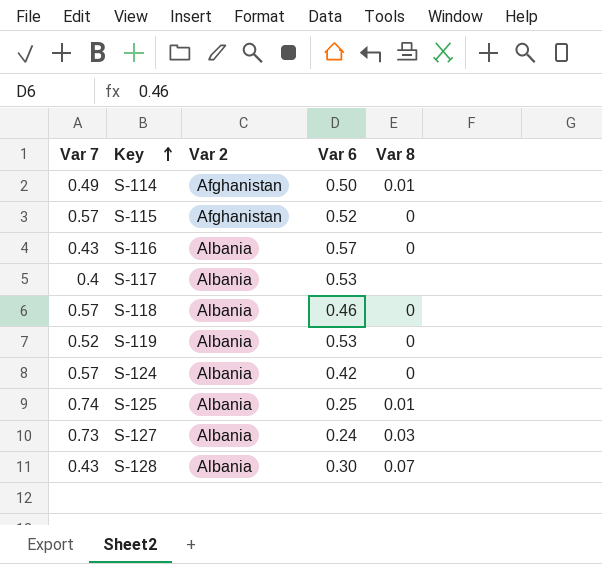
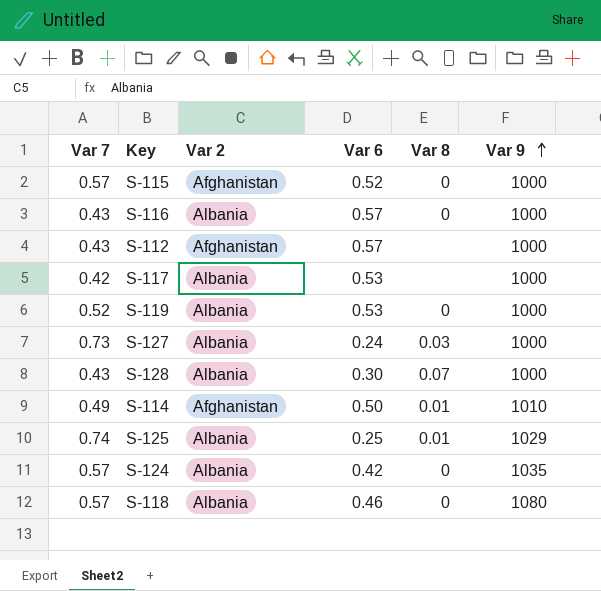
row order: Key ascending -> Var 9 ascending
column Var 9 | position: none -> 6
row S-112: none -> 0.43 | Afghanistan | 0.57 | none | 1000
S-117 | Var 7: 0.4 -> 0.42

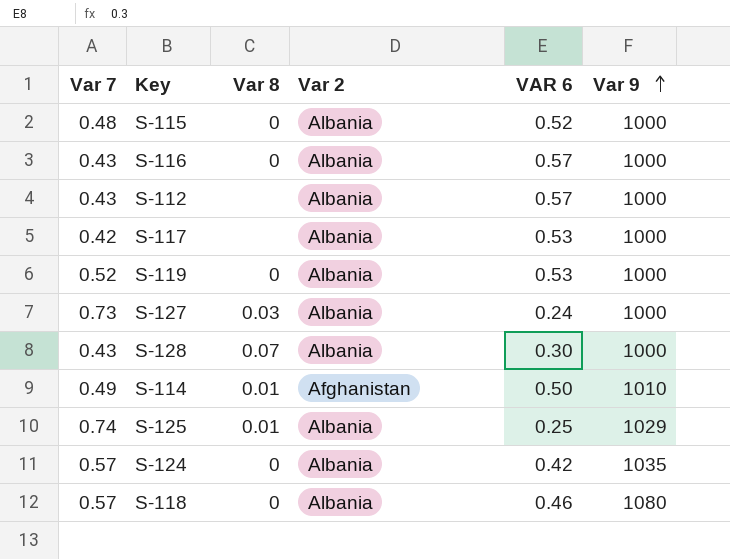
column Var 8 | position: 5 -> 3
column name: Var 6 -> VAR 6
S-115 | Var 7: 0.57 -> 0.48
S-115 | Var 2: Afghanistan -> Albania
S-112 | Var 2: Afghanistan -> Albania

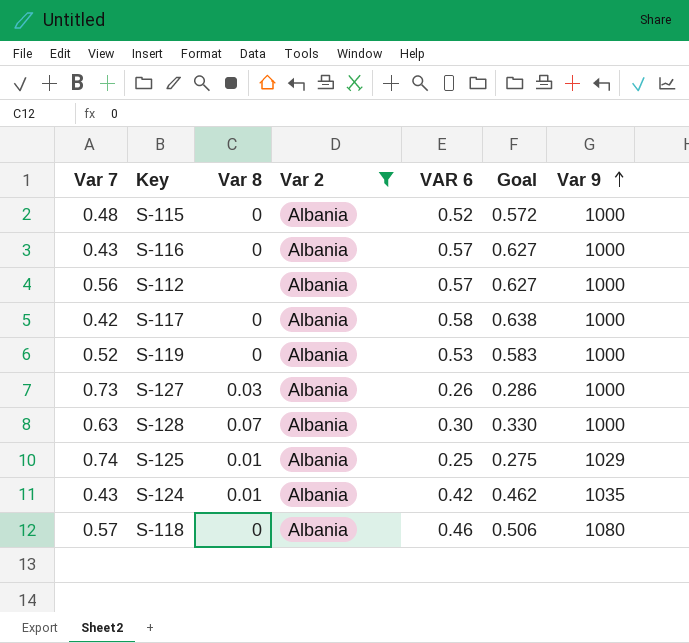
filter: none -> Var 2 = Albania
column Goal | formula: none -> [VAR 6] * 1.1
S-112 | Var 7: 0.43 -> 0.56
S-117 | Var 8: none -> 0
S-117 | VAR 6: 0.53 -> 0.58
S-127 | VAR 6: 0.24 -> 0.26
S-128 | Var 7: 0.43 -> 0.63
S-124 | Var 7: 0.57 -> 0.43
S-124 | Var 8: 0 -> 0.01

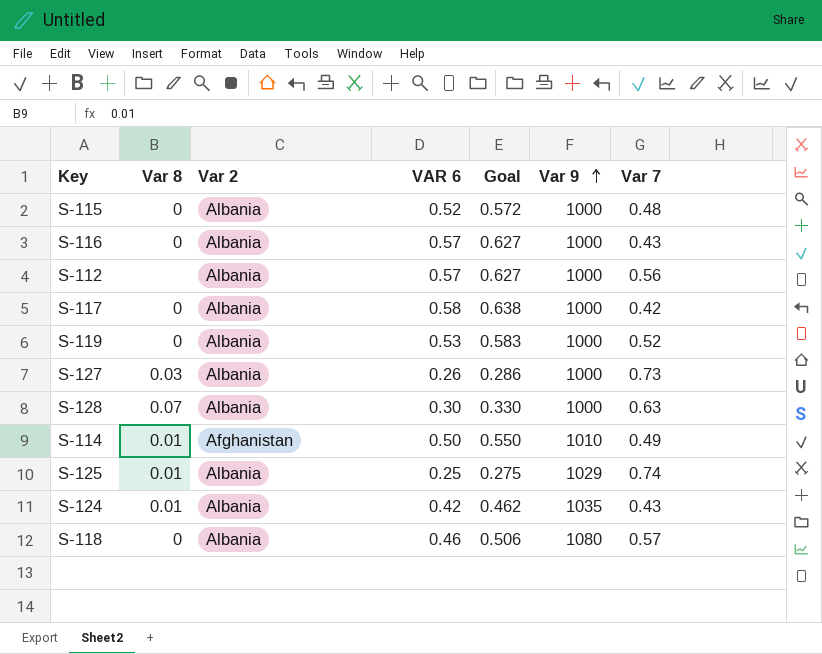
filter: Var 2 = Albania -> none
column Var 7 | position: 1 -> 7

